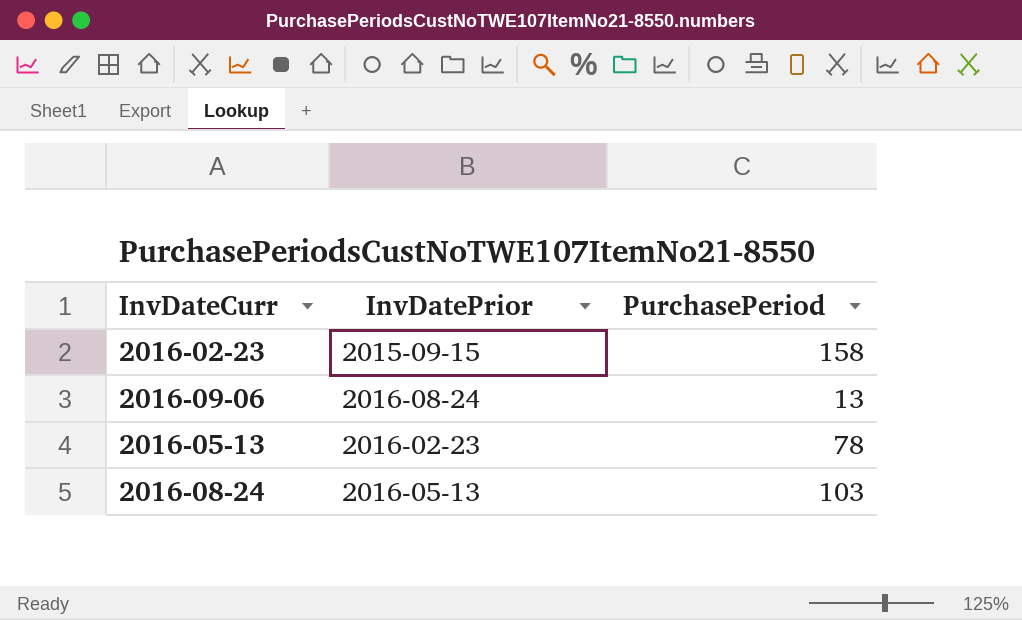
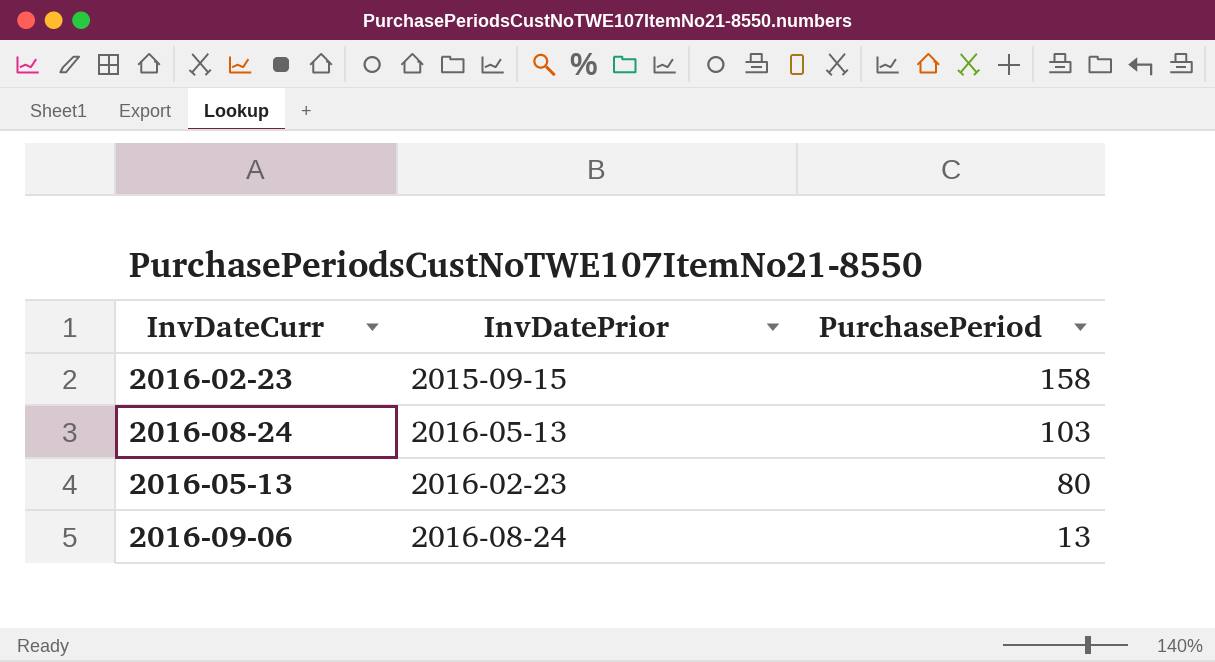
row order: none -> PurchasePeriod descending
2016-05-13 | PurchasePeriod: 78 -> 80

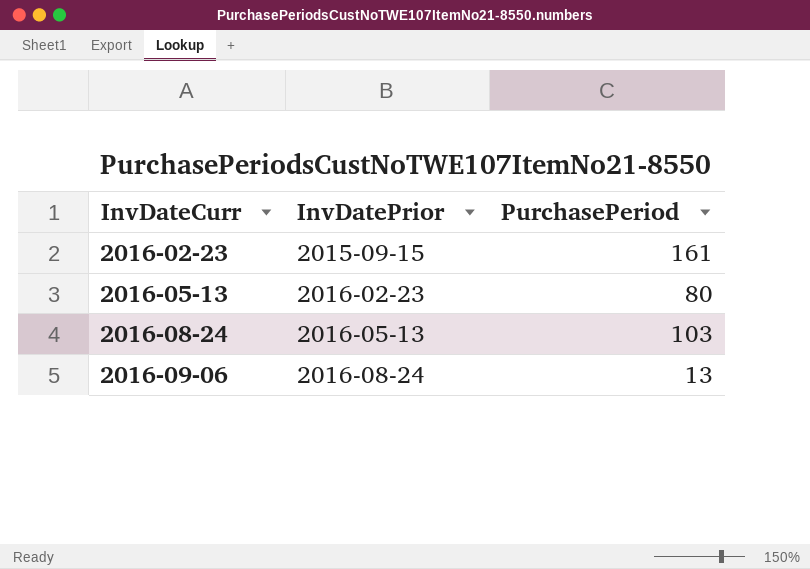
row order: PurchasePeriod descending -> InvDateCurr ascending
2016-02-23 | PurchasePeriod: 158 -> 161

